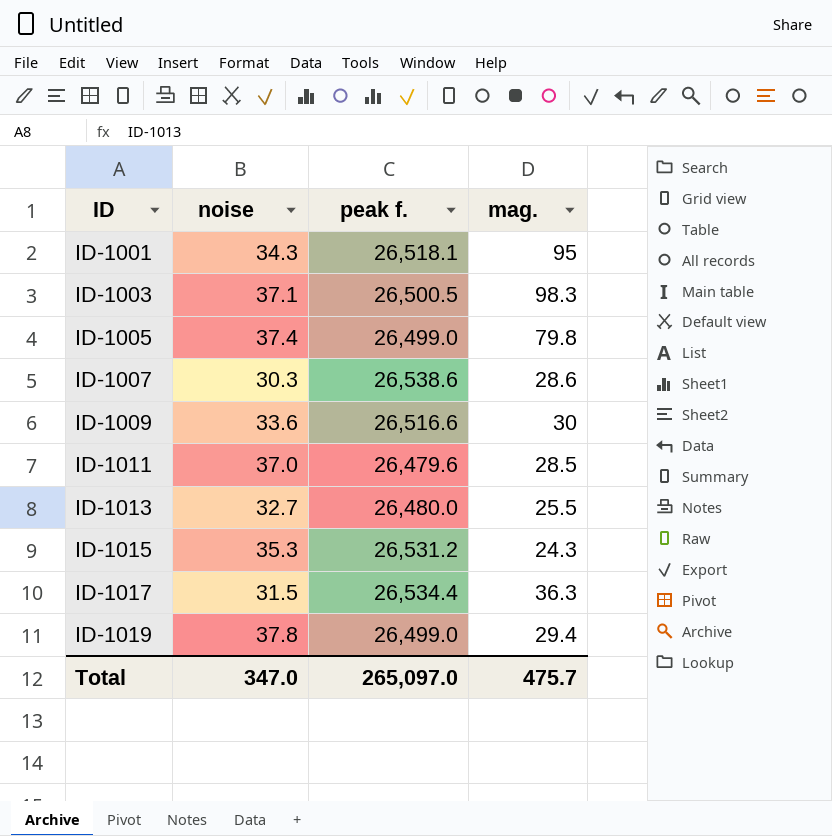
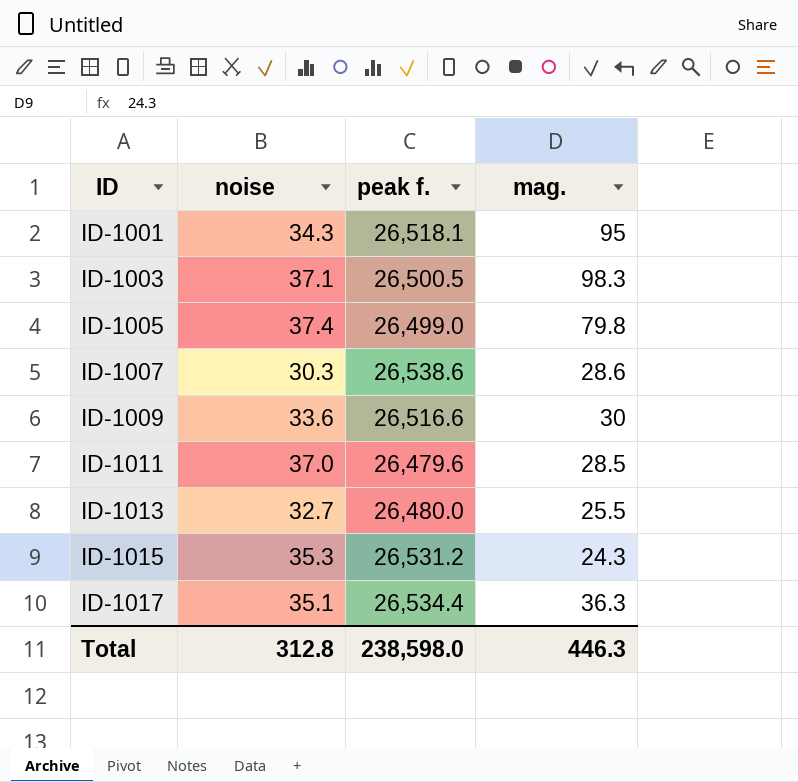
row ID-1019: 37.8 | 26,499.0 | 29.4 -> none
ID-1017 | noise: 31.5 -> 35.1
Total | noise: 347.0 -> 312.8
Total | peak f.: 265,097.0 -> 238,598.0
Total | mag.: 475.7 -> 446.3

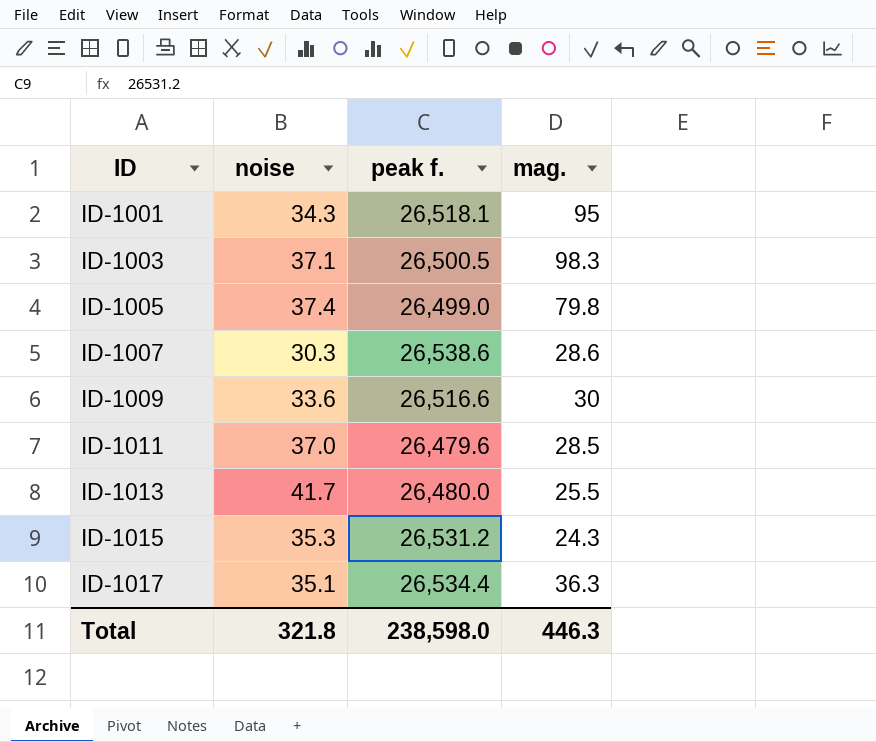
ID-1013 | noise: 32.7 -> 41.7
Total | noise: 312.8 -> 321.8

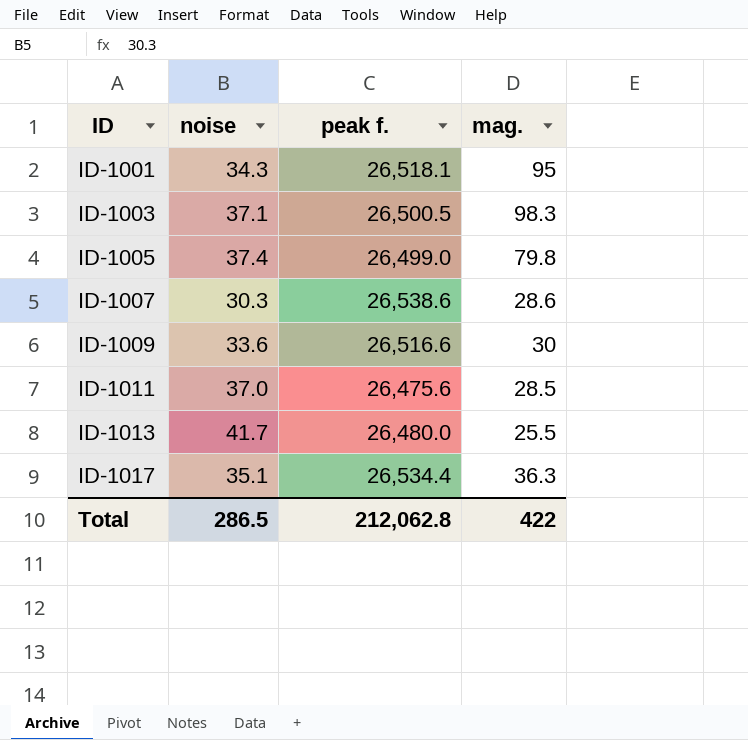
row ID-1015: 35.3 | 26,531.2 | 24.3 -> none
ID-1011 | peak f.: 26,479.6 -> 26,475.6
Total | noise: 321.8 -> 286.5
Total | peak f.: 238,598.0 -> 212,062.8
Total | mag.: 446.3 -> 422

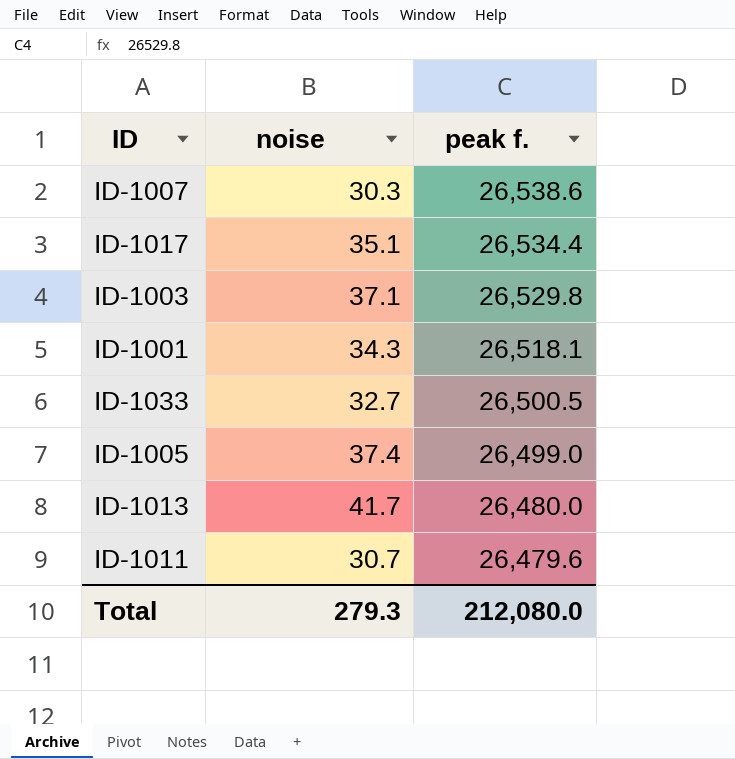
row order: ID ascending -> peak f. descending
column mag. | position: 4 -> none
row ID-1009: 33.6 | 26,516.6 | 30 -> none
ID-1003 | peak f.: 26,500.5 -> 26,529.8
row ID-1033: none -> 32.7 | 26,500.5
ID-1011 | noise: 37.0 -> 30.7
ID-1011 | peak f.: 26,475.6 -> 26,479.6
Total | noise: 286.5 -> 279.3
Total | peak f.: 212,062.8 -> 212,080.0

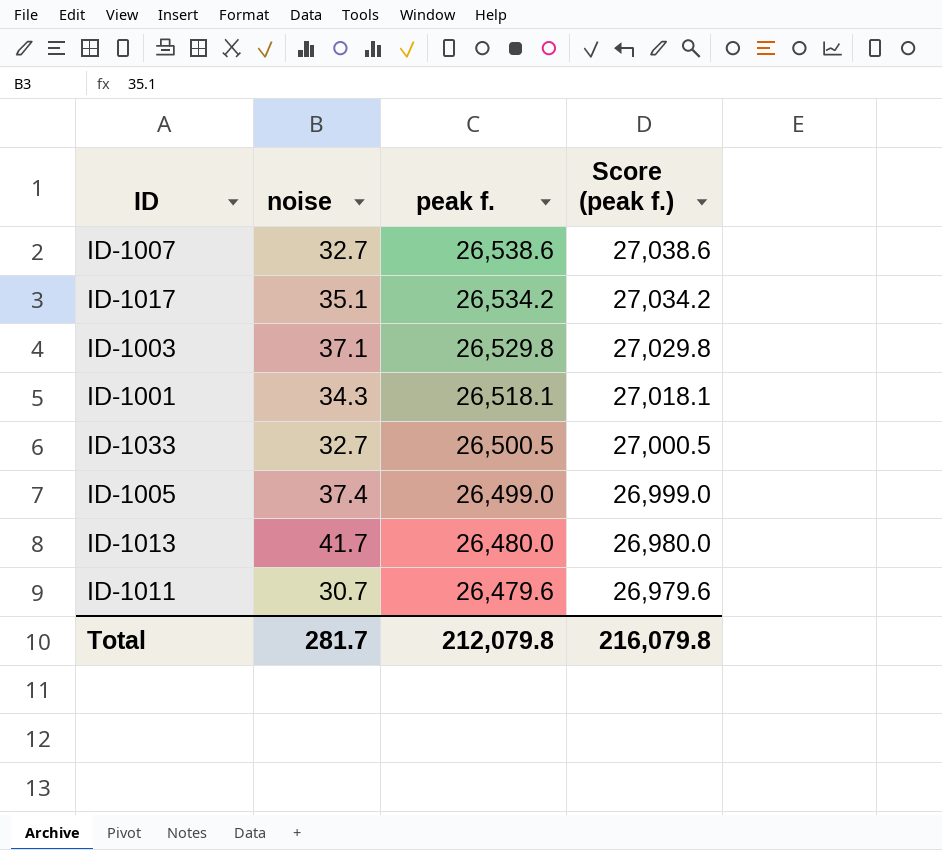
column Score (peak f.) | formula: none -> [peak f.] + 500
ID-1007 | noise: 30.3 -> 32.7
ID-1017 | peak f.: 26,534.4 -> 26,534.2
Total | noise: 279.3 -> 281.7
Total | peak f.: 212,080.0 -> 212,079.8

